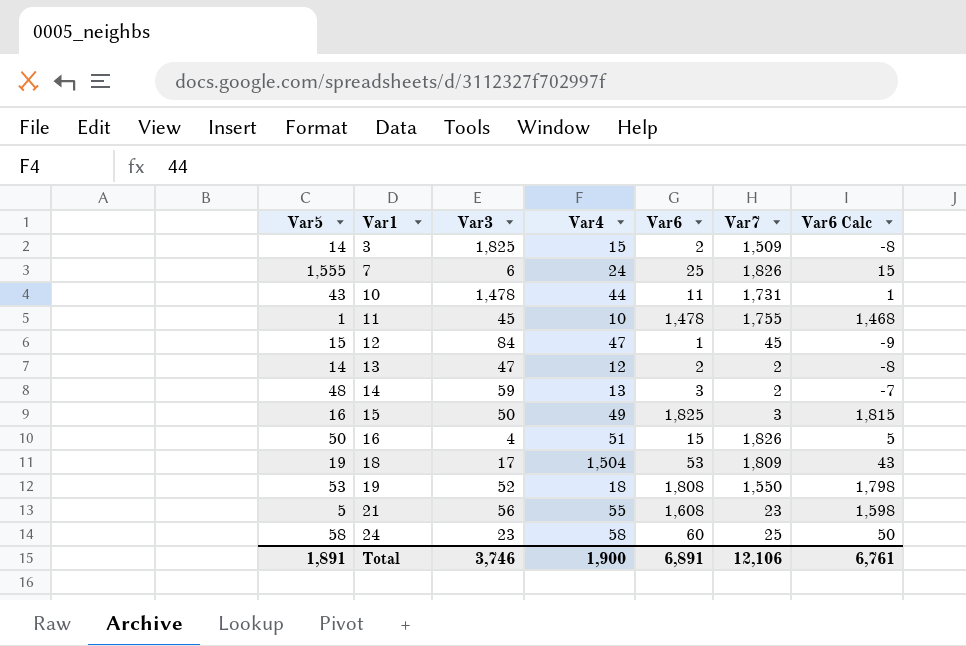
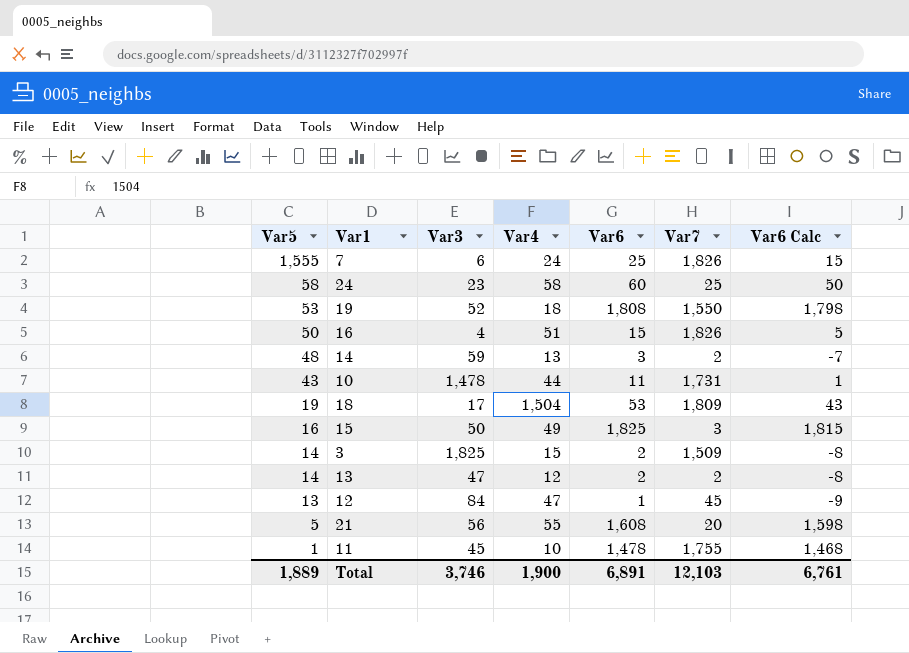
row order: Var1 ascending -> Var5 descending
12 | Var5: 15 -> 13
21 | Var7: 23 -> 20
Total | Var5: 1,891 -> 1,889
Total | Var7: 12,106 -> 12,103

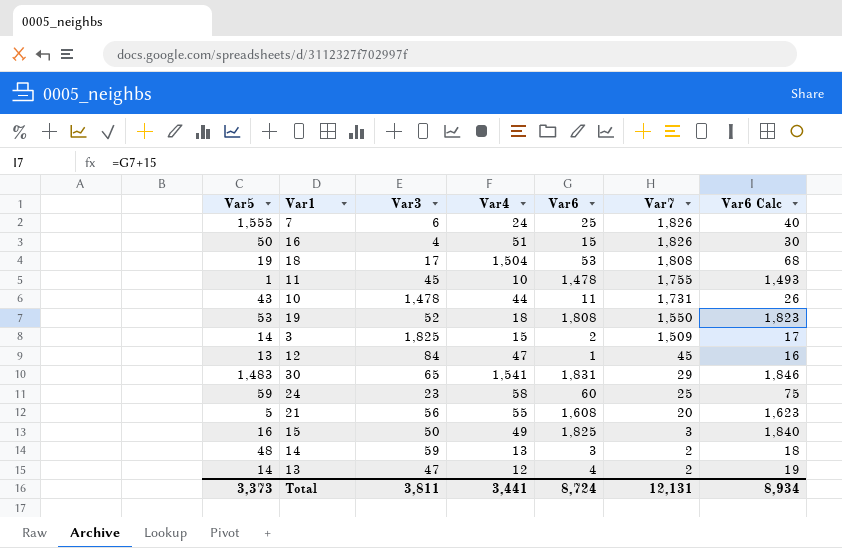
row order: Var5 descending -> Var7 descending
column Var6 Calc | formula: [Var6] - 10 -> [Var6] + 15
18 | Var7: 1,809 -> 1,808
row 30: none -> 1,483 | 65 | 1,541 | 1,831 | 29 | 1,846
24 | Var5: 58 -> 59
13 | Var6: 2 -> 4
Total | Var5: 1,889 -> 3,373
Total | Var3: 3,746 -> 3,811
Total | Var4: 1,900 -> 3,441
Total | Var6: 6,891 -> 8,724
Total | Var7: 12,103 -> 12,131
Total | Var6 Calc: 6,761 -> 8,934

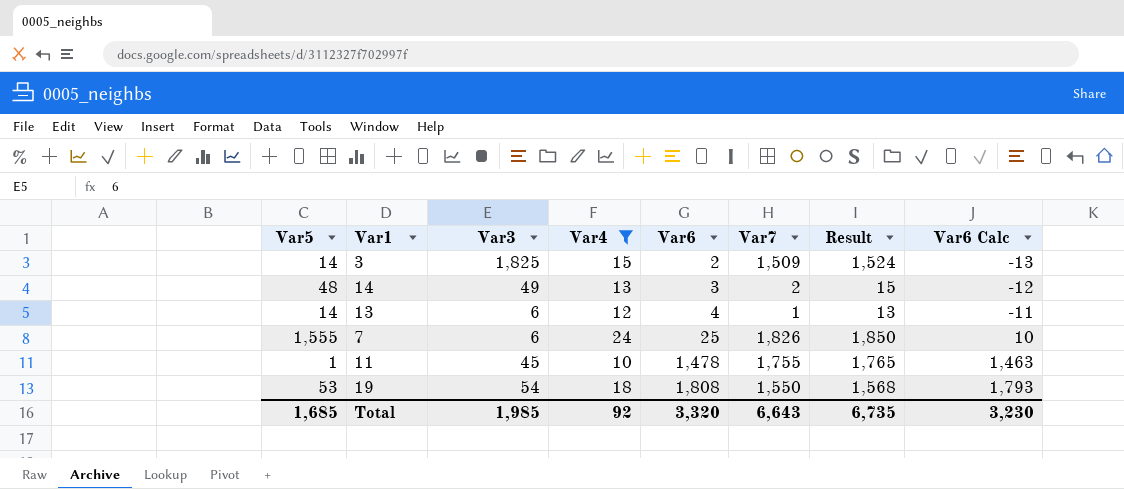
filter: none -> Var4 <= 24
row order: Var7 descending -> Var6 ascending
column Result | formula: none -> [Var4] + [Var7]
column Var6 Calc | formula: [Var6] + 15 -> [Var6] - 15
14 | Var3: 59 -> 49
13 | Var3: 47 -> 6
13 | Var7: 2 -> 1
19 | Var3: 52 -> 54
Total | Var5: 3,373 -> 1,685
Total | Var3: 3,811 -> 1,985
Total | Var4: 3,441 -> 92
Total | Var6: 8,724 -> 3,320
Total | Var7: 12,131 -> 6,643
Total | Var6 Calc: 8,934 -> 3,230

